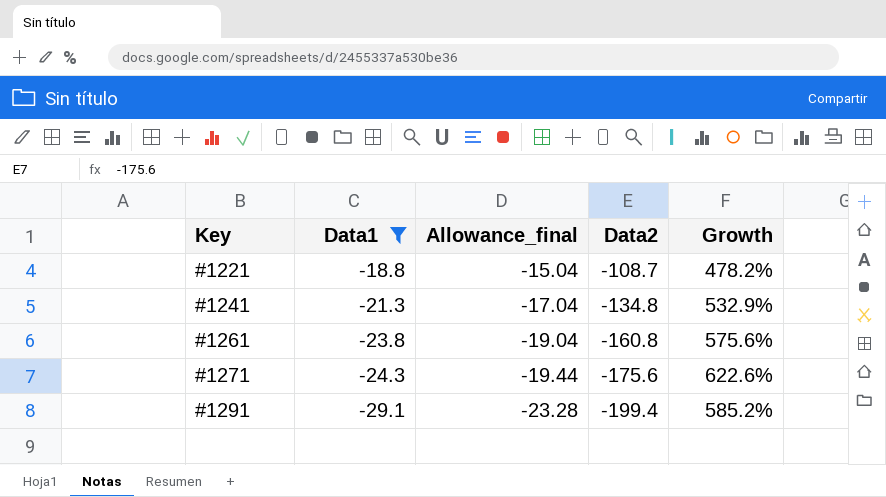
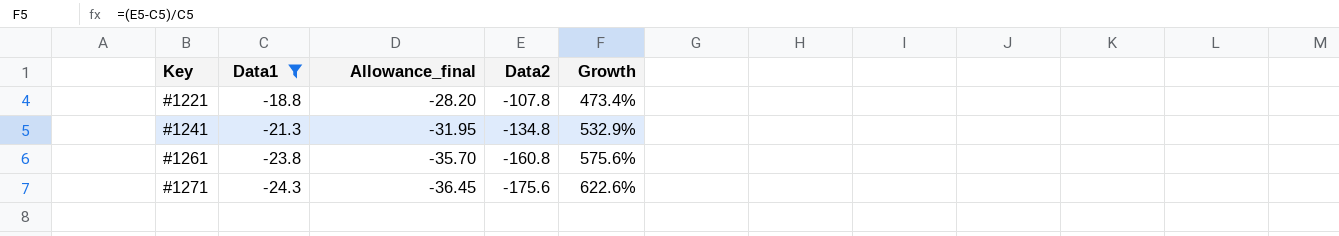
column Allowance_final | formula: [Data1] * 0.8 -> [Data1] * 1.5
row #1291: -29.1 | -23.28 | -199.4 | 585.2% -> none
#1221 | Data2: -108.7 -> -107.8
#1221 | Growth: 478.2% -> 473.4%

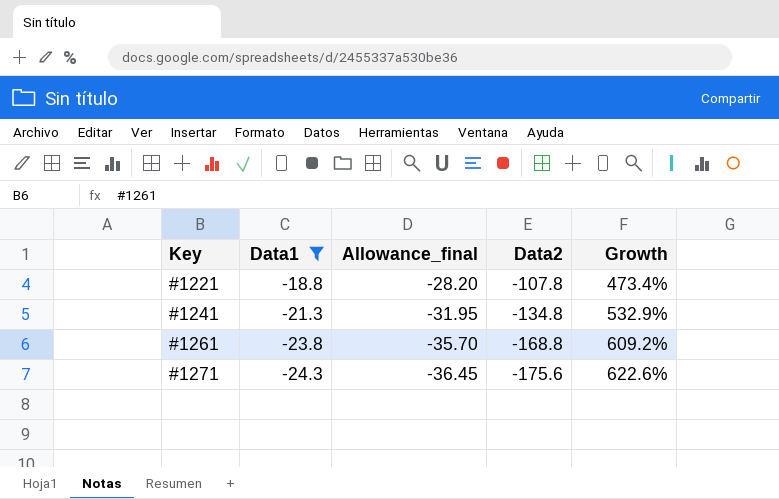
#1261 | Data2: -160.8 -> -168.8
#1261 | Growth: 575.6% -> 609.2%

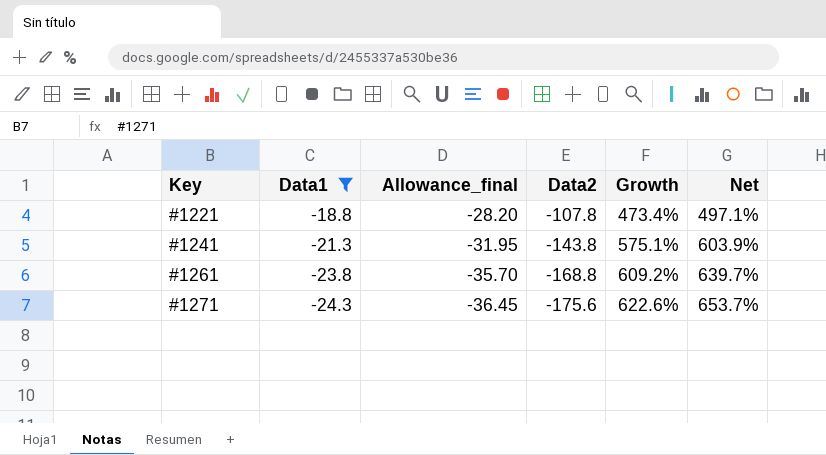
column Net | formula: none -> [Growth] * 1.05
#1241 | Data2: -134.8 -> -143.8
#1241 | Growth: 532.9% -> 575.1%

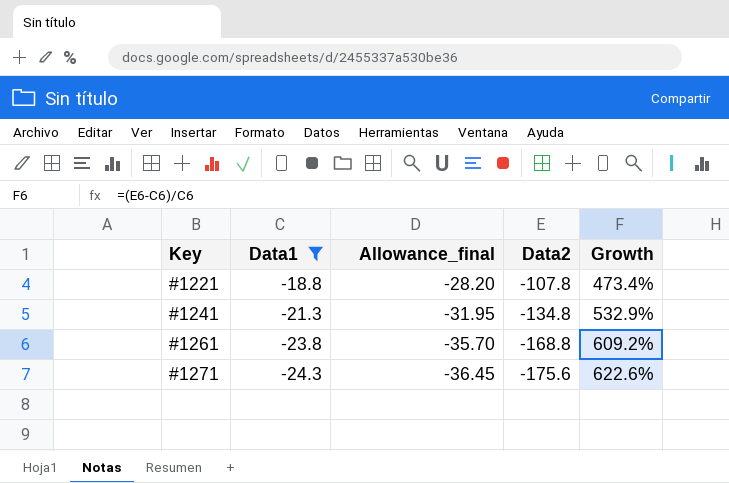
column Net | formula: [Growth] * 1.05 -> none
#1241 | Data2: -143.8 -> -134.8
#1241 | Growth: 575.1% -> 532.9%

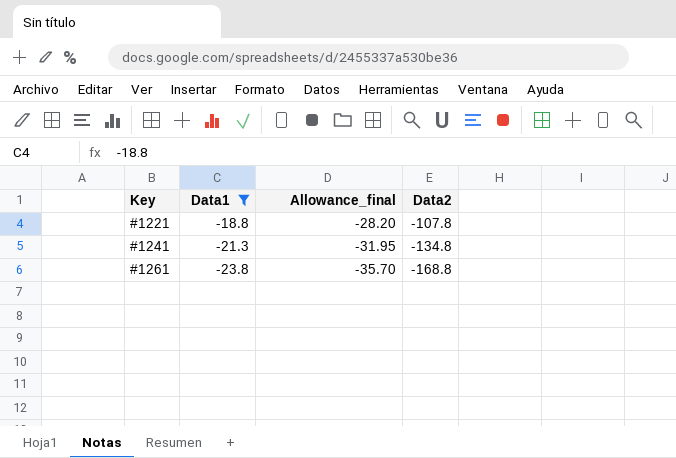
column Growth | formula: ([Data2] - [Data1]) / [Data1] -> none
row #1271: -24.3 | -36.45 | -175.6 | 622.6% -> none

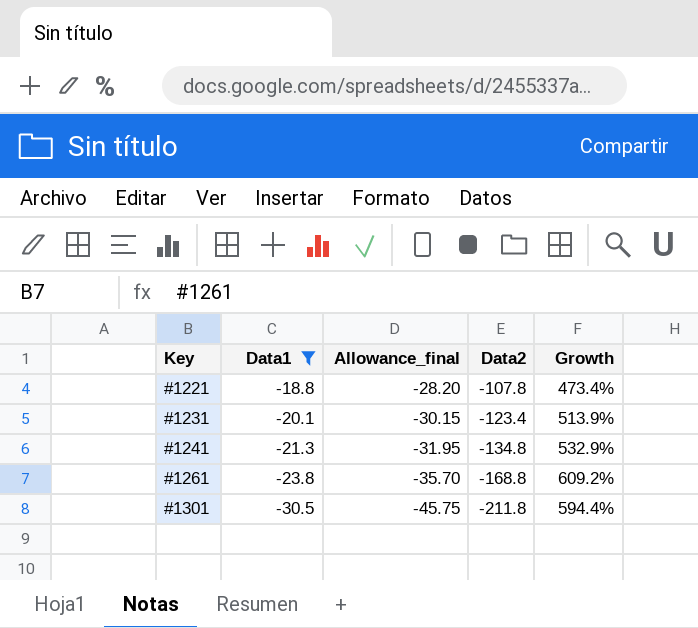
column Growth | formula: none -> ([Data2] - [Data1]) / [Data1]
row #1231: none -> -20.1 | -30.15 | -123.4 | 513.9%
row #1301: none -> -30.5 | -45.75 | -211.8 | 594.4%

